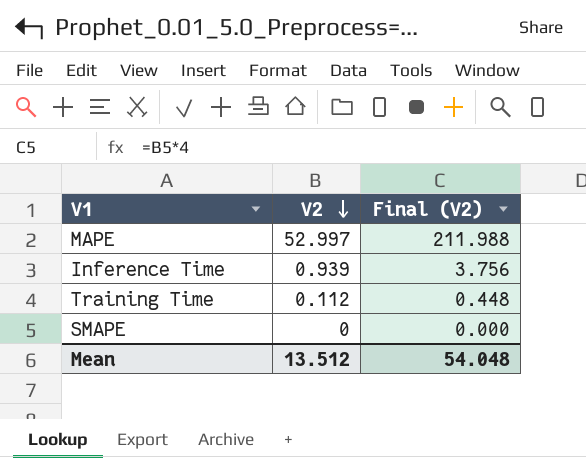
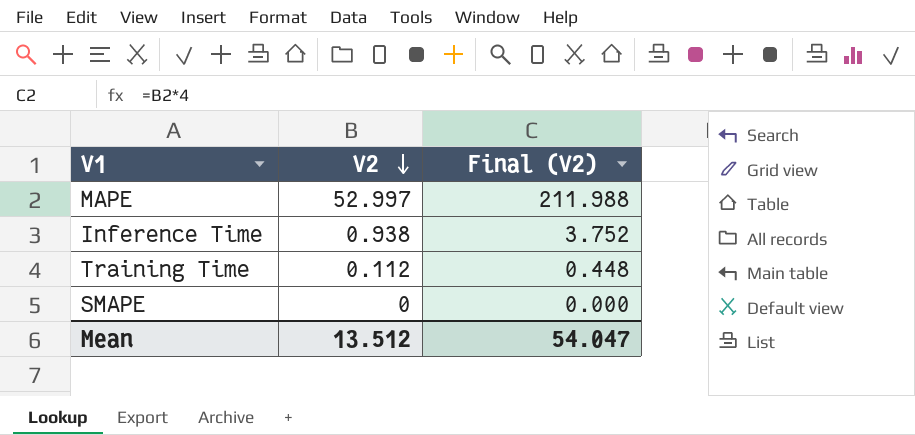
Inference Time | V2: 0.939 -> 0.938
Inference Time | Final (V2): 3.756 -> 3.752
Mean | Final (V2): 54.048 -> 54.047

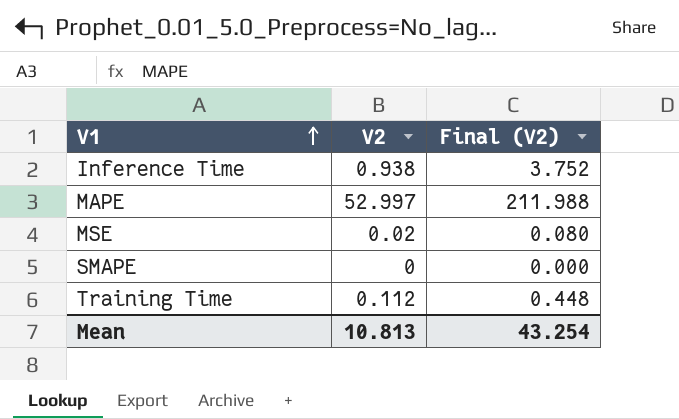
row order: V2 descending -> V1 ascending
row MSE: none -> 0.02 | 0.080
Mean | V2: 13.512 -> 10.813
Mean | Final (V2): 54.047 -> 43.254

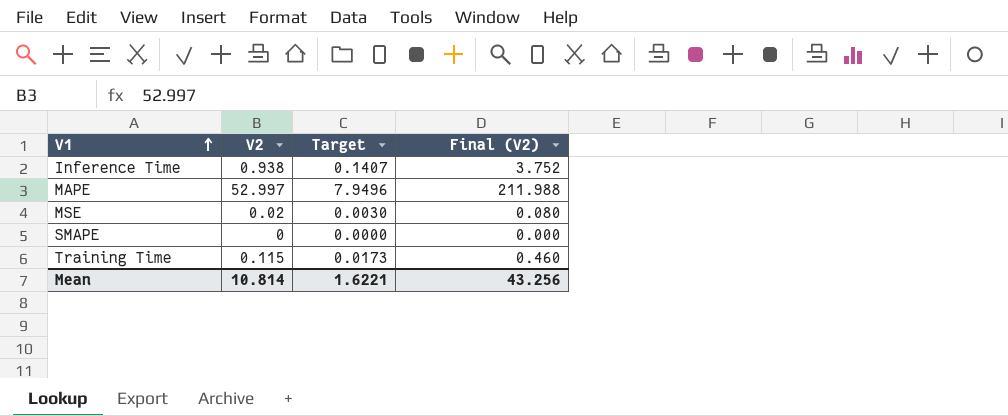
column Target | formula: none -> [V2] * 0.15
Training Time | V2: 0.112 -> 0.115
Training Time | Final (V2): 0.448 -> 0.460
Mean | V2: 10.813 -> 10.814
Mean | Final (V2): 43.254 -> 43.256

